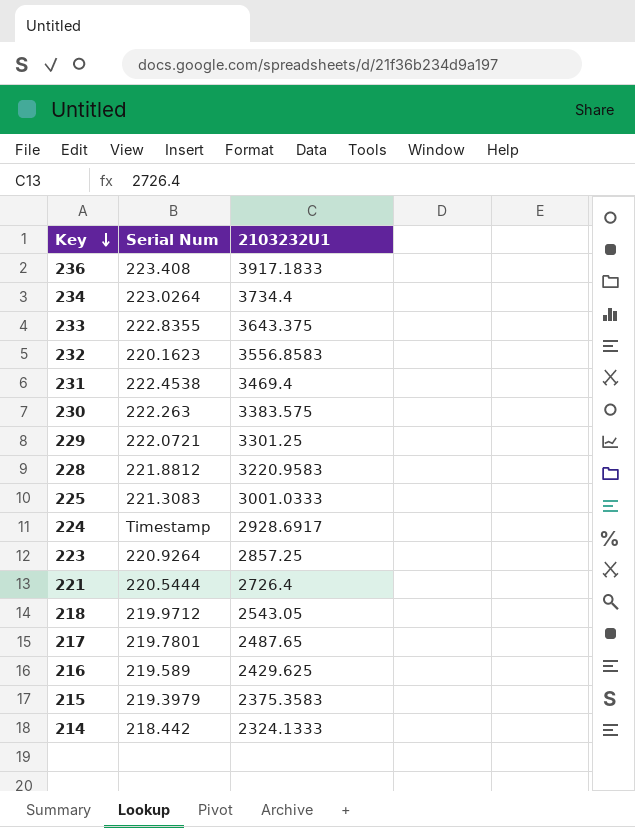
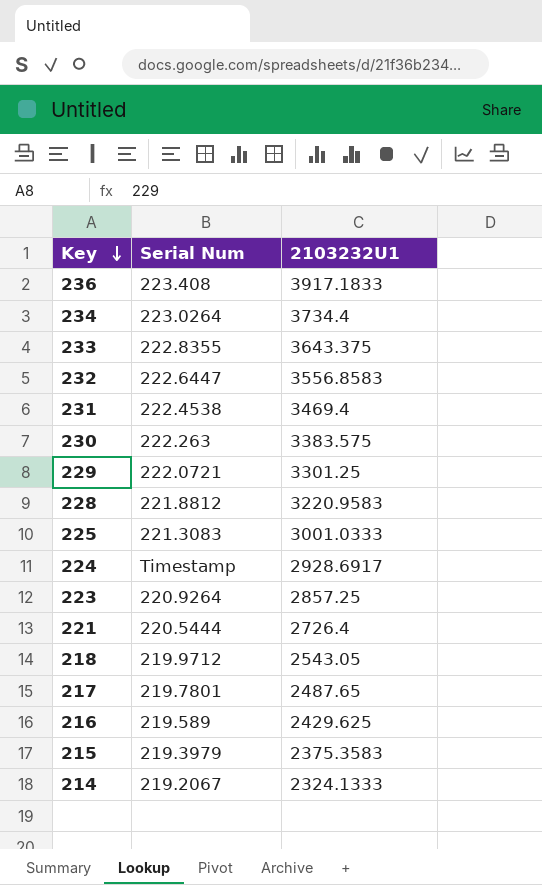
232 | Serial Num: 220.1623 -> 222.6447
214 | Serial Num: 218.442 -> 219.2067

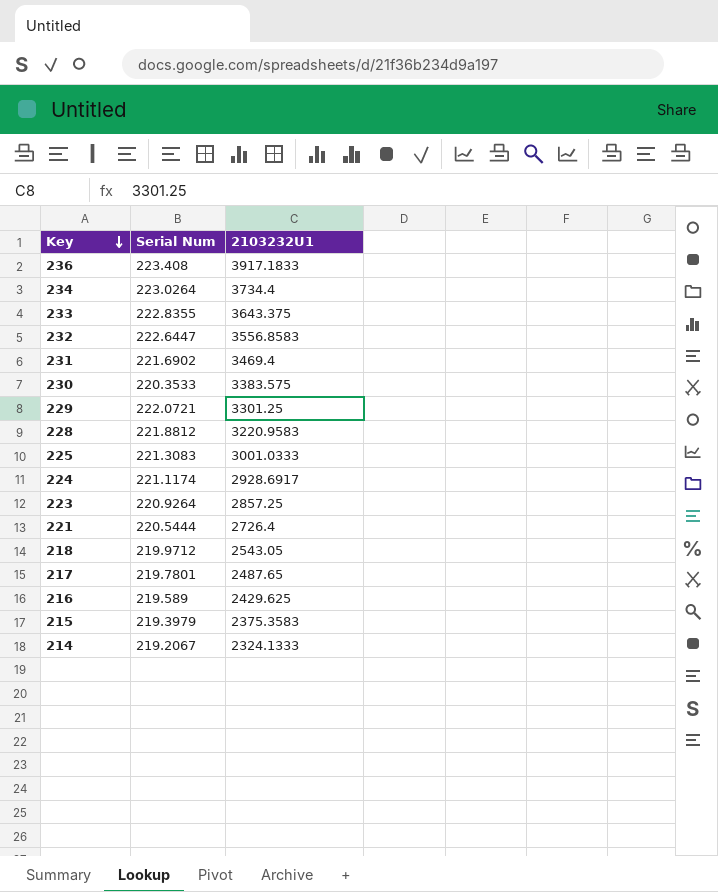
231 | Serial Num: 222.4538 -> 221.6902
230 | Serial Num: 222.263 -> 220.3533
224 | Serial Num: Timestamp -> 221.1174

